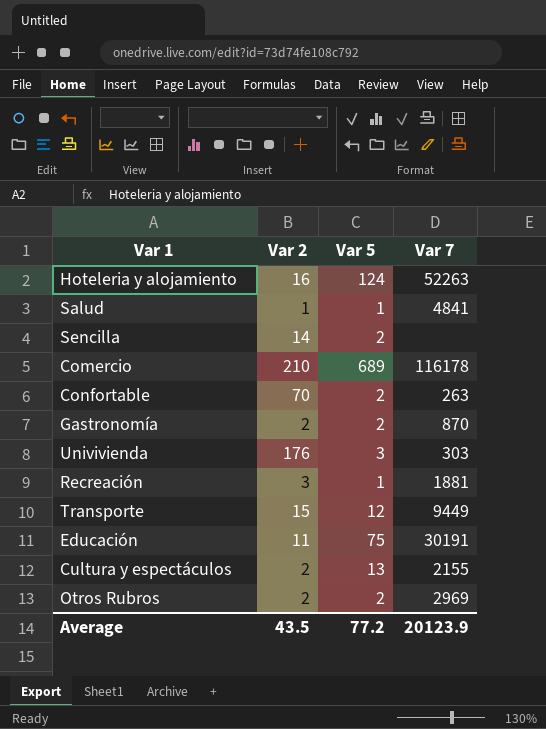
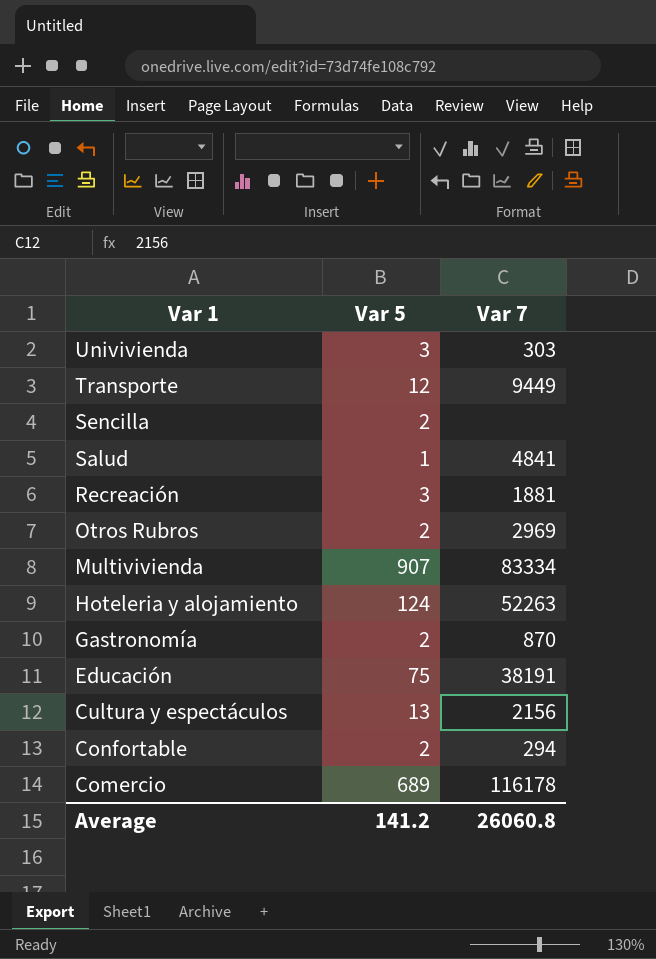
row order: none -> Var 1 descending
column Var 2 | position: 2 -> none
Recreación | Var 5: 1 -> 3
row Multivivienda: none -> 907 | 83334
Educación | Var 7: 30191 -> 38191
Cultura y espectáculos | Var 7: 2155 -> 2156
Confortable | Var 7: 263 -> 294
Average | Var 5: 77.2 -> 141.2
Average | Var 7: 20123.9 -> 26060.8

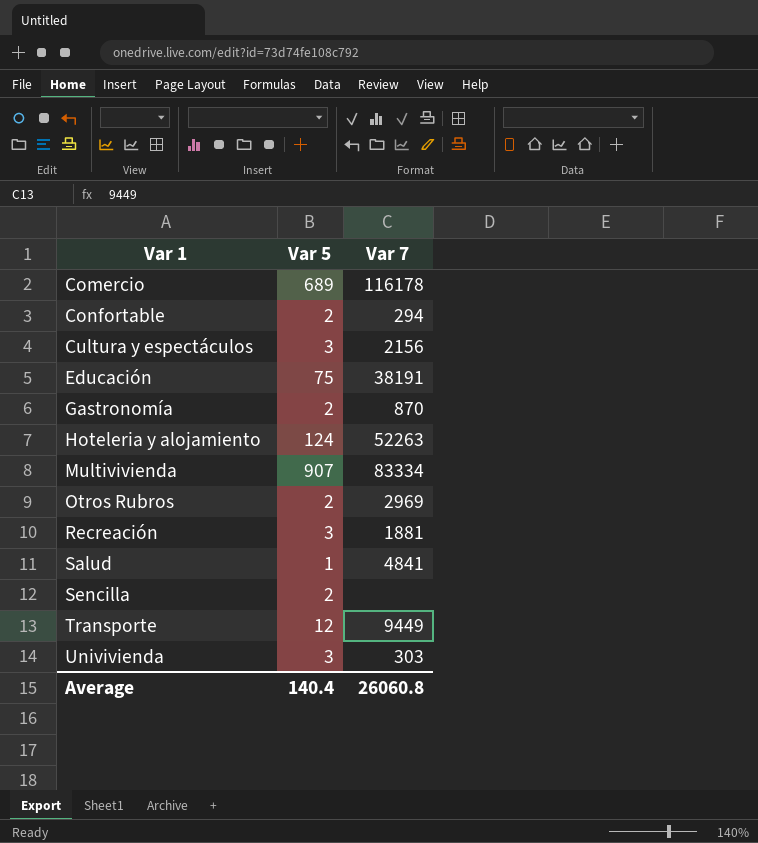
row order: Var 1 descending -> Var 1 ascending
Cultura y espectáculos | Var 5: 13 -> 3
Average | Var 5: 141.2 -> 140.4

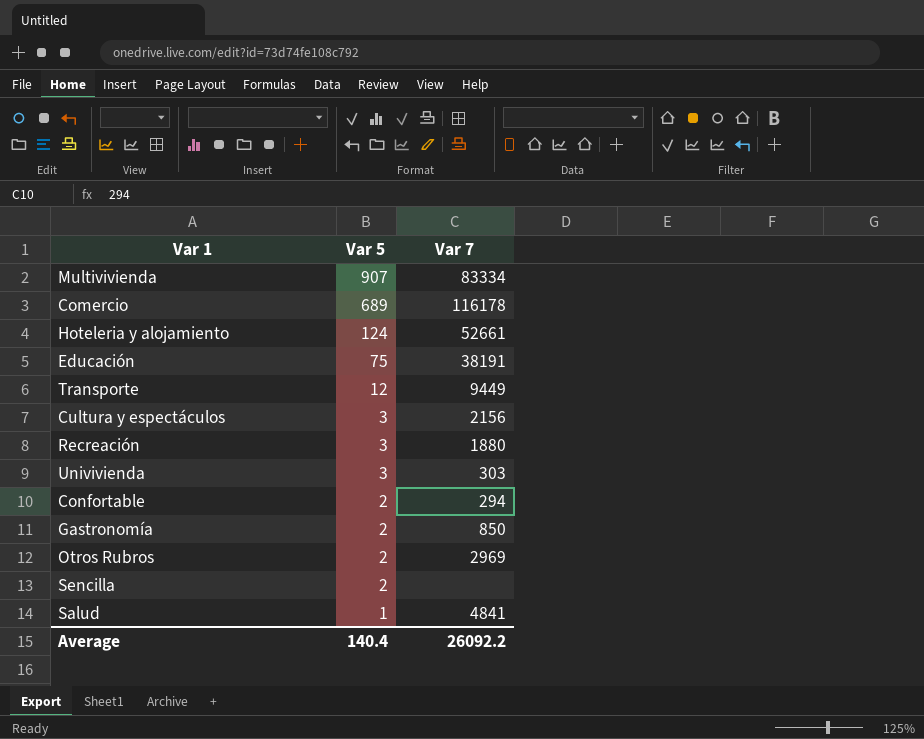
row order: Var 1 ascending -> Var 5 descending
Hoteleria y alojamiento | Var 7: 52263 -> 52661
Recreación | Var 7: 1881 -> 1880
Gastronomía | Var 7: 870 -> 850
Average | Var 7: 26060.8 -> 26092.2

